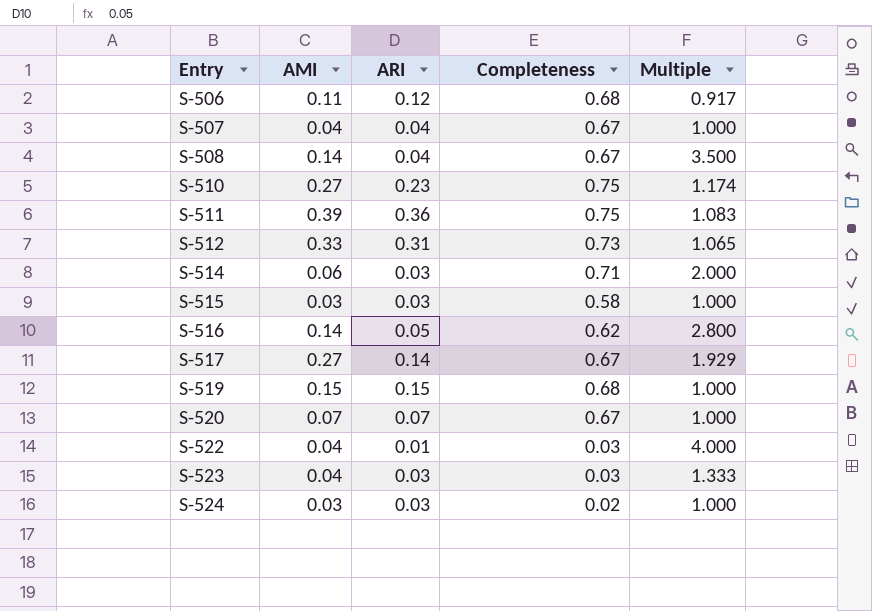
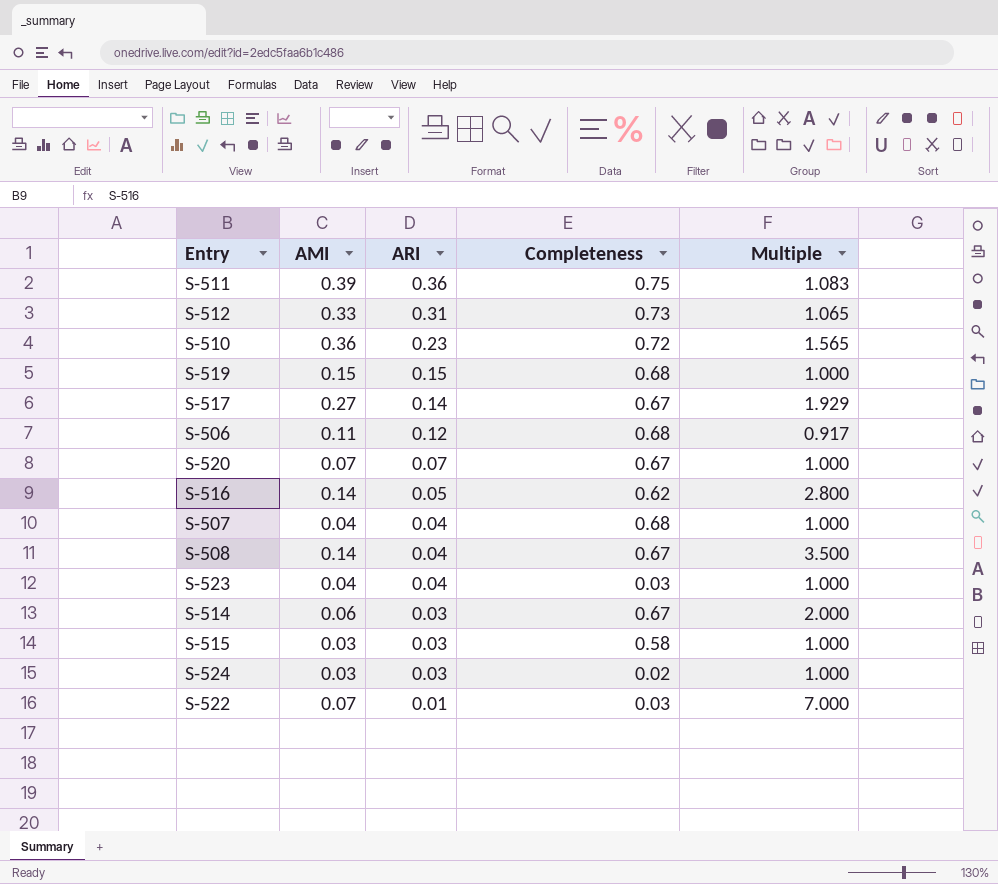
row order: Entry ascending -> ARI descending
S-510 | AMI: 0.27 -> 0.36
S-510 | Completeness: 0.75 -> 0.72
S-510 | Multiple: 1.174 -> 1.565
S-507 | Completeness: 0.67 -> 0.68
S-523 | ARI: 0.03 -> 0.04
S-523 | Multiple: 1.333 -> 1.000
S-514 | Completeness: 0.71 -> 0.67
S-522 | AMI: 0.04 -> 0.07
S-522 | Multiple: 4.000 -> 7.000

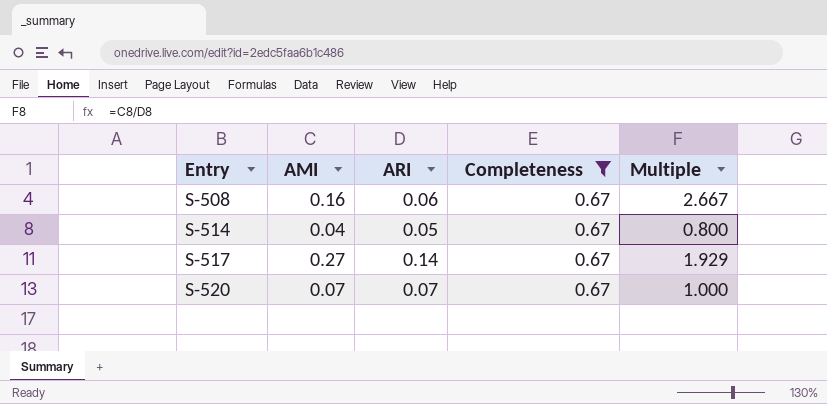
filter: none -> Completeness = 0.67
row order: ARI descending -> Entry ascending
S-508 | AMI: 0.14 -> 0.16
S-508 | ARI: 0.04 -> 0.06
S-508 | Multiple: 3.500 -> 2.667
S-514 | AMI: 0.06 -> 0.04
S-514 | ARI: 0.03 -> 0.05
S-514 | Multiple: 2.000 -> 0.800

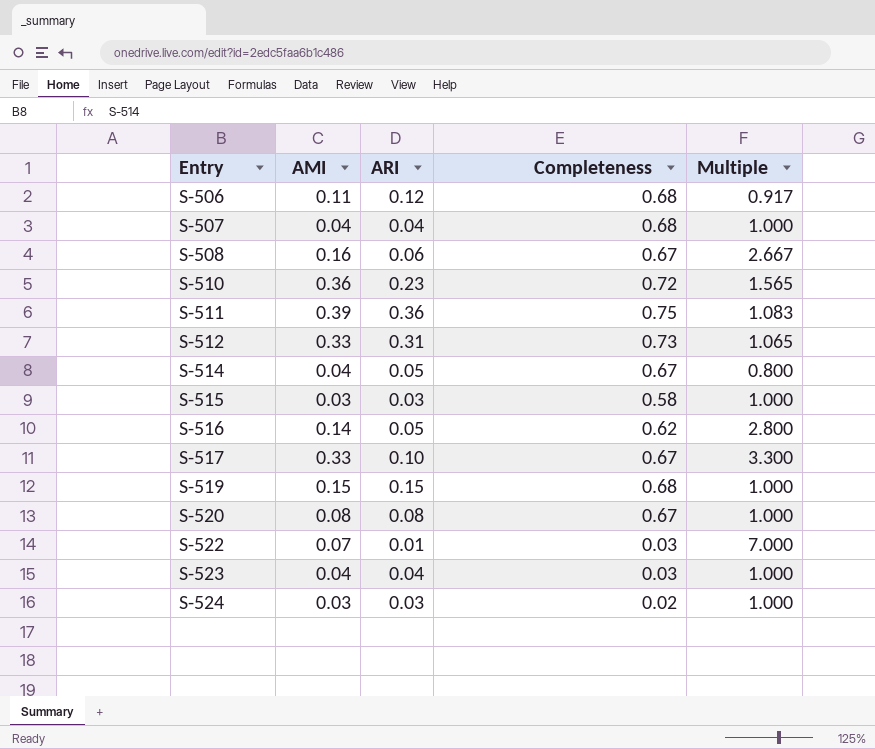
filter: Completeness = 0.67 -> none
S-517 | AMI: 0.27 -> 0.33
S-517 | ARI: 0.14 -> 0.10
S-517 | Multiple: 1.929 -> 3.300
S-520 | AMI: 0.07 -> 0.08
S-520 | ARI: 0.07 -> 0.08

